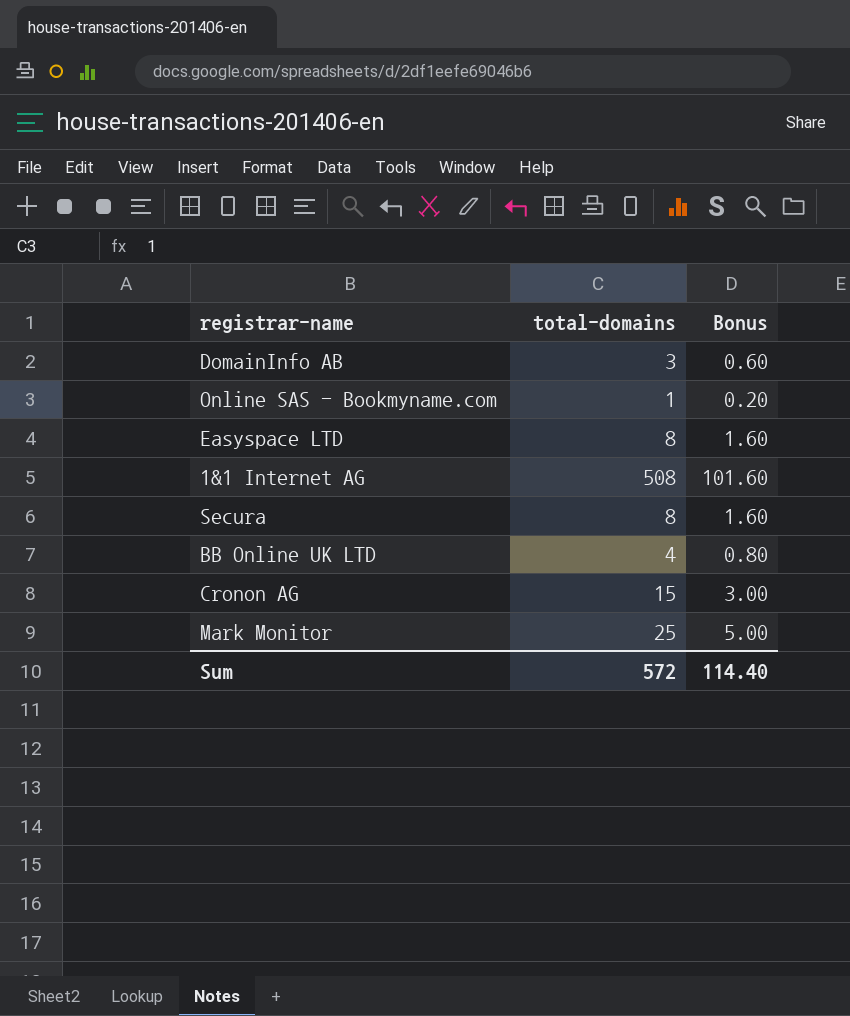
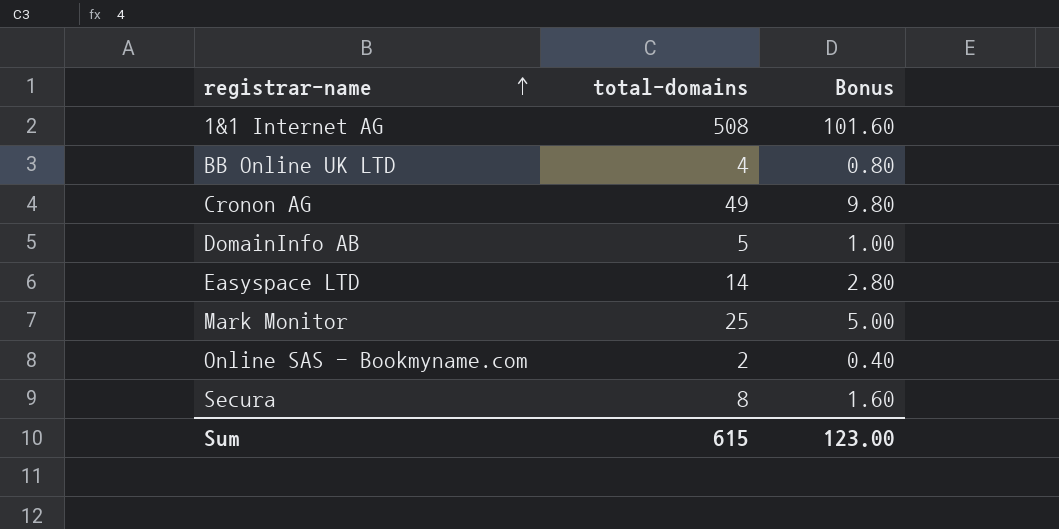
row order: none -> registrar-name ascending
Cronon AG | total-domains: 15 -> 49
Cronon AG | Bonus: 3.00 -> 9.80
DomainInfo AB | total-domains: 3 -> 5
DomainInfo AB | Bonus: 0.60 -> 1.00
Easyspace LTD | total-domains: 8 -> 14
Easyspace LTD | Bonus: 1.60 -> 2.80
Online SAS - Bookmyname.com | total-domains: 1 -> 2
Online SAS - Bookmyname.com | Bonus: 0.20 -> 0.40
Sum | total-domains: 572 -> 615
Sum | Bonus: 114.40 -> 123.00

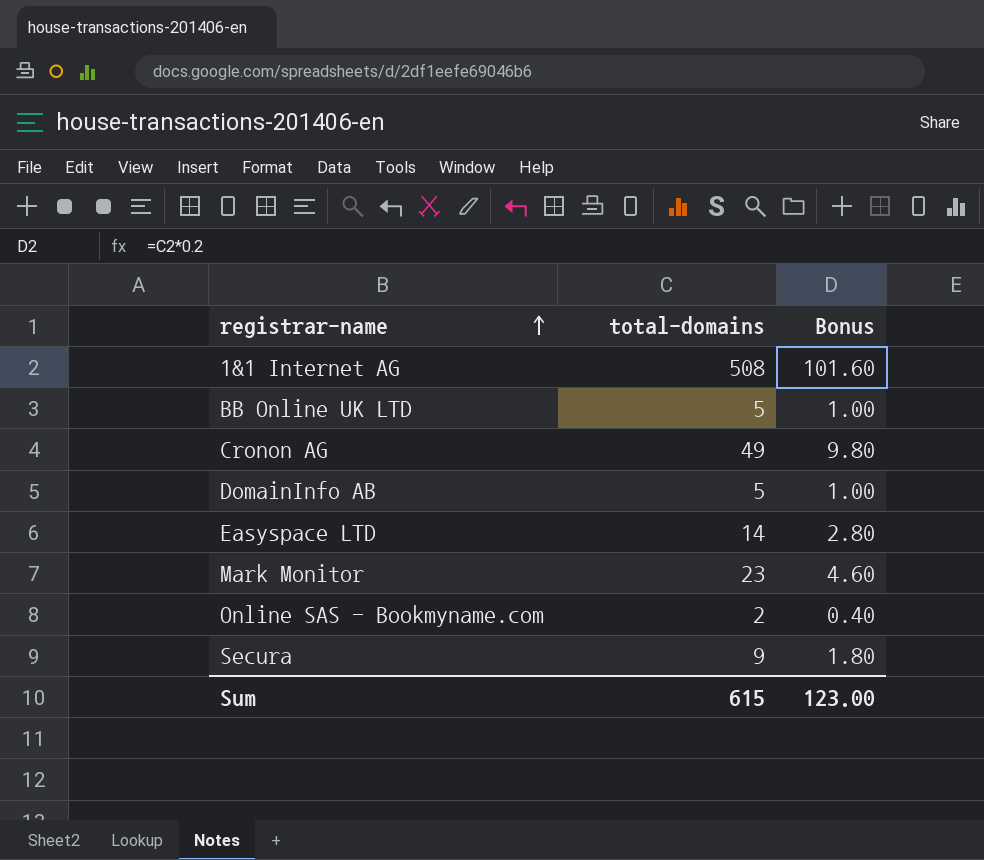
BB Online UK LTD | total-domains: 4 -> 5
BB Online UK LTD | Bonus: 0.80 -> 1.00
Mark Monitor | total-domains: 25 -> 23
Mark Monitor | Bonus: 5.00 -> 4.60
Secura | total-domains: 8 -> 9
Secura | Bonus: 1.60 -> 1.80

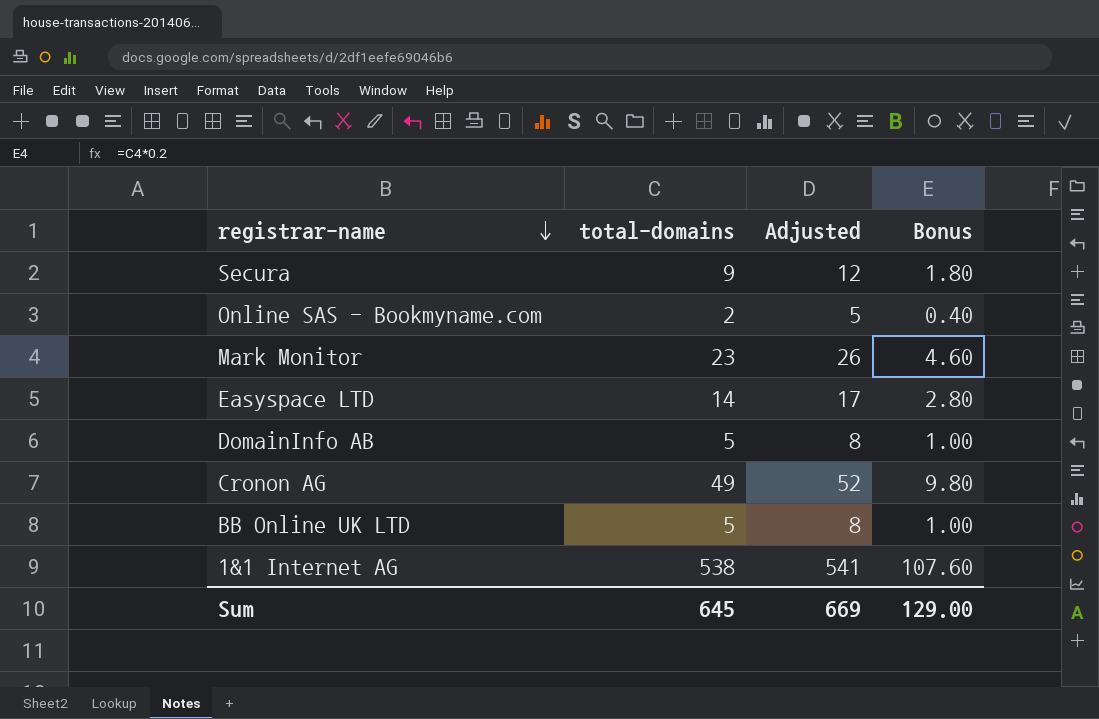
row order: registrar-name ascending -> registrar-name descending
column Adjusted | formula: none -> [total-domains] + 3
1&1 Internet AG | total-domains: 508 -> 538
1&1 Internet AG | Bonus: 101.60 -> 107.60
Sum | total-domains: 615 -> 645
Sum | Bonus: 123.00 -> 129.00

